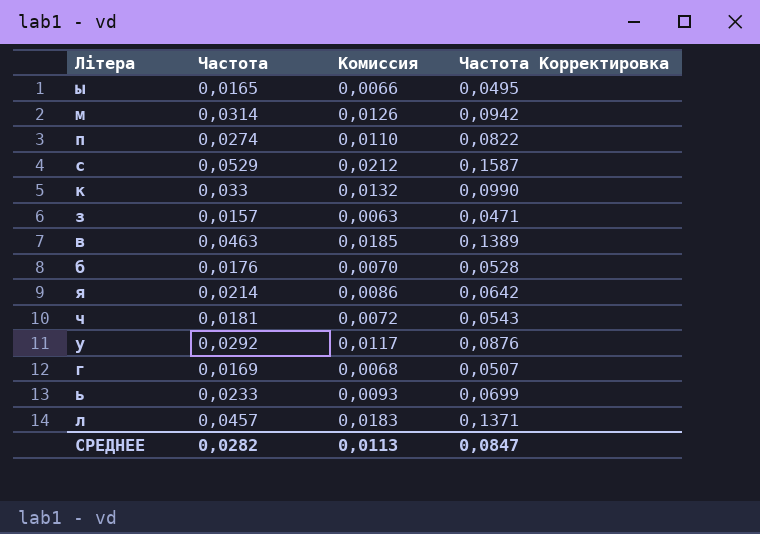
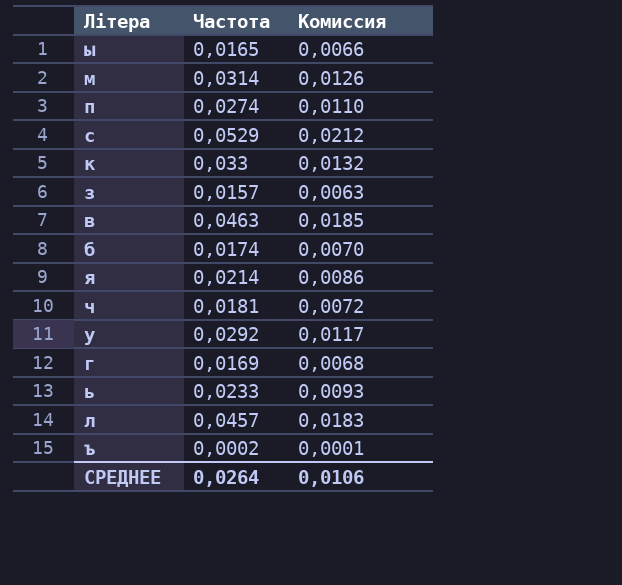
column Частота Корректировка | formula: [Частота] * 3 -> none
б | Частота: 0,0176 -> 0,0174
row ъ: none -> 0,0002 | 0,0001
СРЕДНЕЕ | Частота: 0,0282 -> 0,0264
СРЕДНЕЕ | Комиссия: 0,0113 -> 0,0106

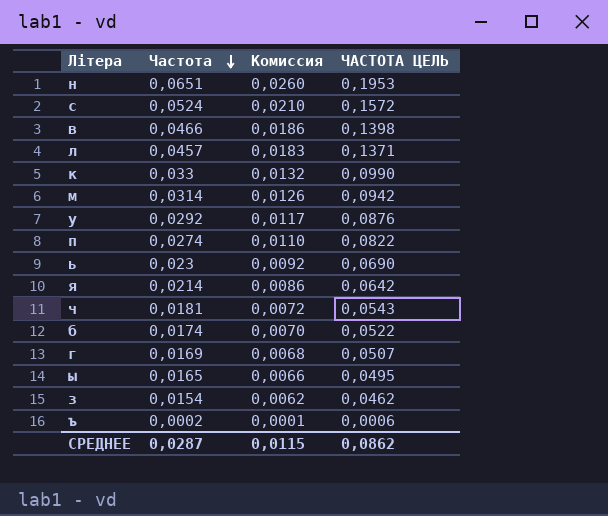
row order: none -> Частота descending
column ЧАСТОТА ЦЕЛЬ | formula: none -> [Частота] * 3
row н: none -> 0,0651 | 0,0260 | 0,1953
с | Частота: 0,0529 -> 0,0524
с | Комиссия: 0,0212 -> 0,0210
в | Частота: 0,0463 -> 0,0466
в | Комиссия: 0,0185 -> 0,0186
ь | Частота: 0,0233 -> 0,023
ь | Комиссия: 0,0093 -> 0,0092
з | Частота: 0,0157 -> 0,0154
з | Комиссия: 0,0063 -> 0,0062
СРЕДНЕЕ | Частота: 0,0264 -> 0,0287
СРЕДНЕЕ | Комиссия: 0,0106 -> 0,0115

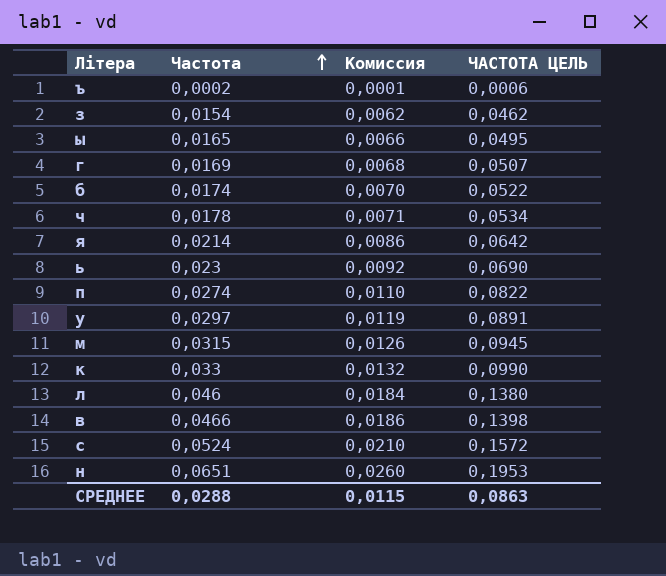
row order: Частота descending -> Частота ascending
ч | Частота: 0,0181 -> 0,0178
ч | Комиссия: 0,0072 -> 0,0071
ч | ЧАСТОТА ЦЕЛЬ: 0,0543 -> 0,0534
у | Частота: 0,0292 -> 0,0297
у | Комиссия: 0,0117 -> 0,0119
у | ЧАСТОТА ЦЕЛЬ: 0,0876 -> 0,0891
м | Частота: 0,0314 -> 0,0315
м | ЧАСТОТА ЦЕЛЬ: 0,0942 -> 0,0945
л | Частота: 0,0457 -> 0,046
л | Комиссия: 0,0183 -> 0,0184
л | ЧАСТОТА ЦЕЛЬ: 0,1371 -> 0,1380
СРЕДНЕЕ | Частота: 0,0287 -> 0,0288
СРЕДНЕЕ | ЧАСТОТА ЦЕЛЬ: 0,0862 -> 0,0863

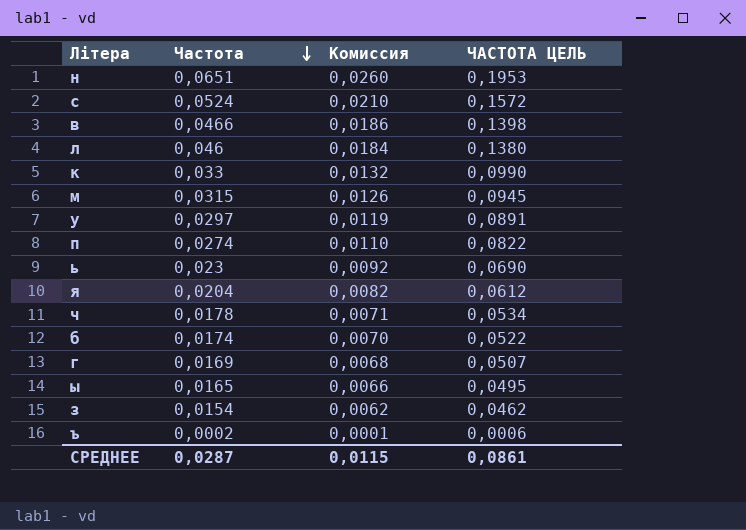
row order: Частота ascending -> Частота descending
я | Частота: 0,0214 -> 0,0204
я | Комиссия: 0,0086 -> 0,0082
я | ЧАСТОТА ЦЕЛЬ: 0,0642 -> 0,0612
СРЕДНЕЕ | Частота: 0,0288 -> 0,0287
СРЕДНЕЕ | ЧАСТОТА ЦЕЛЬ: 0,0863 -> 0,0861

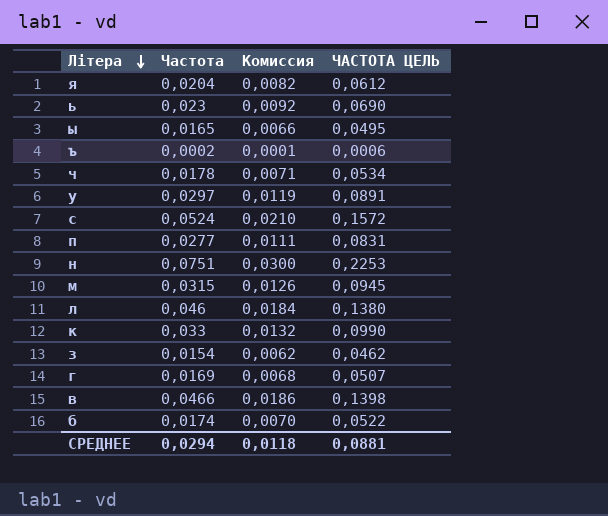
row order: Частота descending -> Літера descending
п | Частота: 0,0274 -> 0,0277
п | Комиссия: 0,0110 -> 0,0111
п | ЧАСТОТА ЦЕЛЬ: 0,0822 -> 0,0831
н | Частота: 0,0651 -> 0,0751
н | Комиссия: 0,0260 -> 0,0300
н | ЧАСТОТА ЦЕЛЬ: 0,1953 -> 0,2253
СРЕДНЕЕ | Частота: 0,0287 -> 0,0294
СРЕДНЕЕ | Комиссия: 0,0115 -> 0,0118
СРЕДНЕЕ | ЧАСТОТА ЦЕЛЬ: 0,0861 -> 0,0881

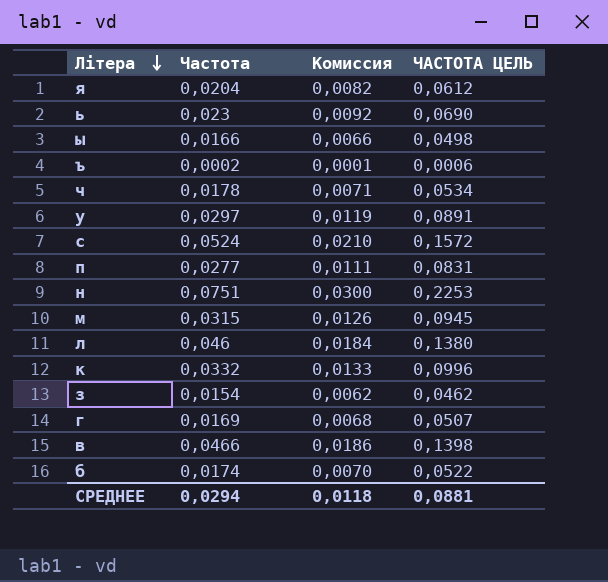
ы | Частота: 0,0165 -> 0,0166
ы | ЧАСТОТА ЦЕЛЬ: 0,0495 -> 0,0498
к | Частота: 0,033 -> 0,0332
к | Комиссия: 0,0132 -> 0,0133
к | ЧАСТОТА ЦЕЛЬ: 0,0990 -> 0,0996

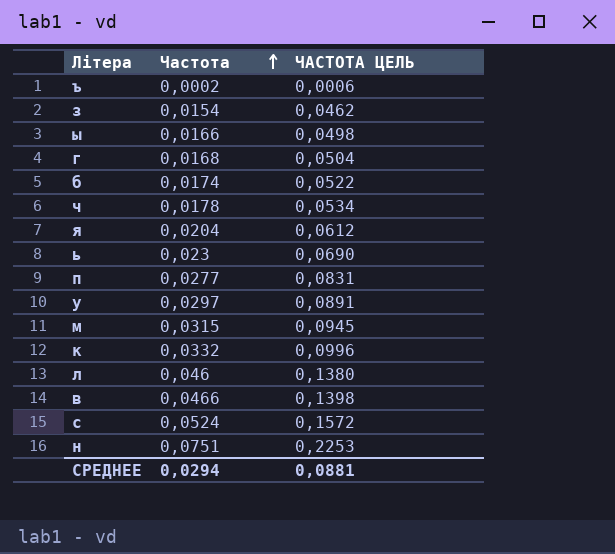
row order: Літера descending -> Частота ascending
column Комиссия | formula: [Частота] * 0,4 -> none
г | Частота: 0,0169 -> 0,0168
г | ЧАСТОТА ЦЕЛЬ: 0,0507 -> 0,0504

